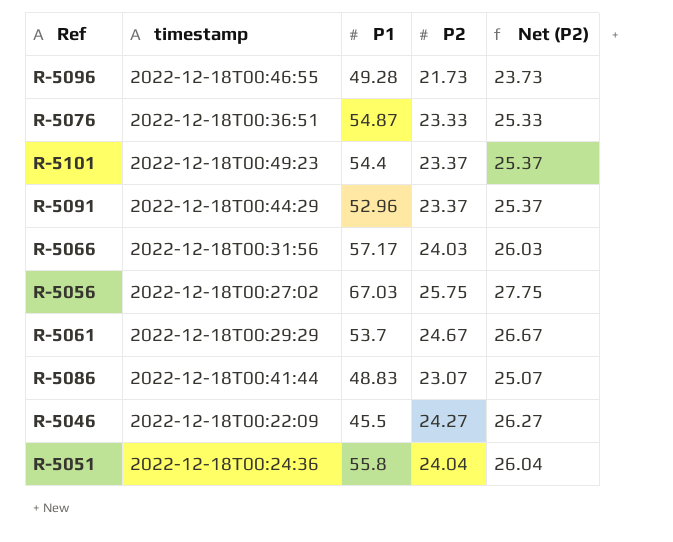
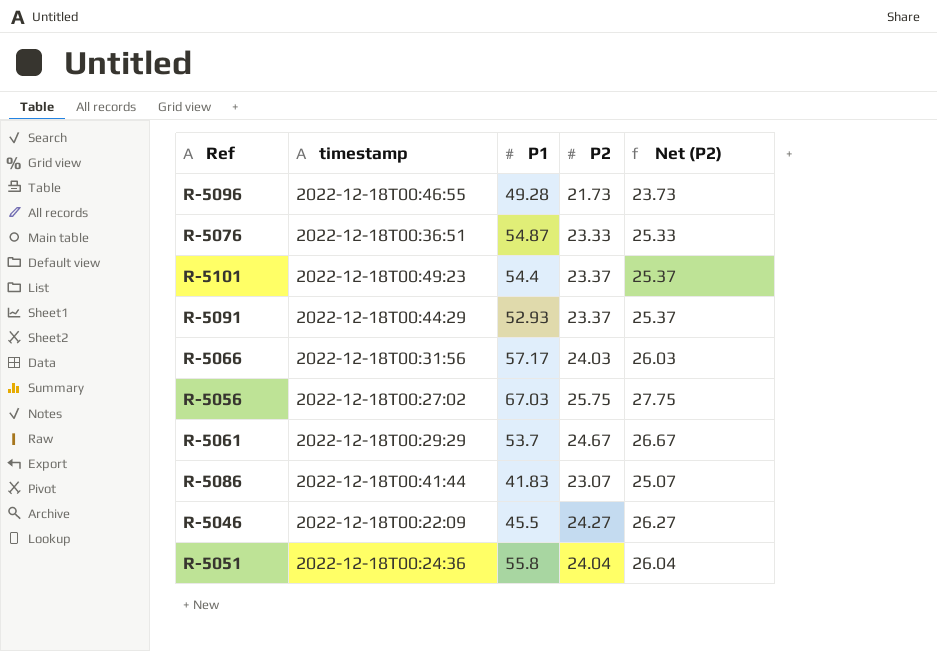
R-5091 | P1: 52.96 -> 52.93
R-5086 | P1: 48.83 -> 41.83

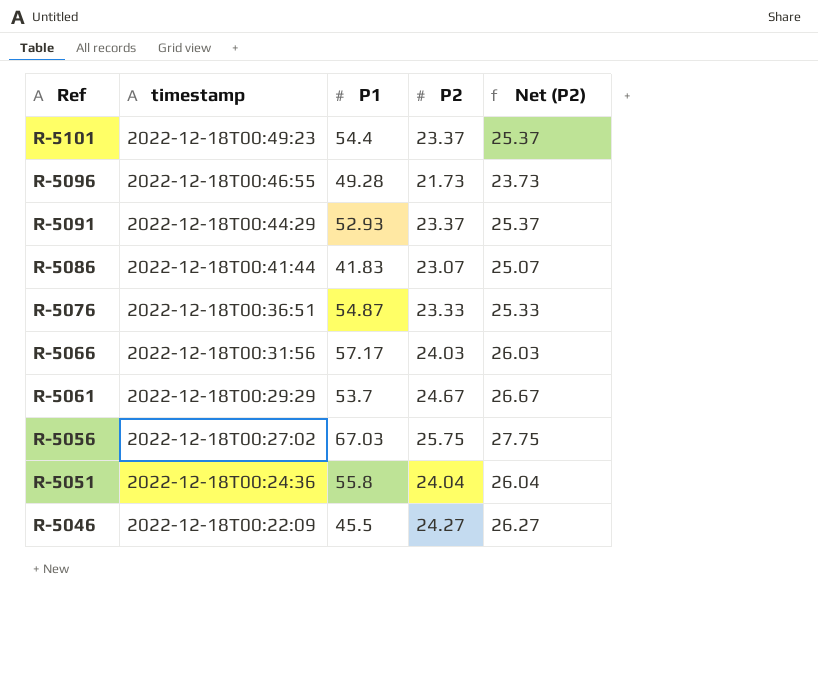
row order: none -> Ref descending

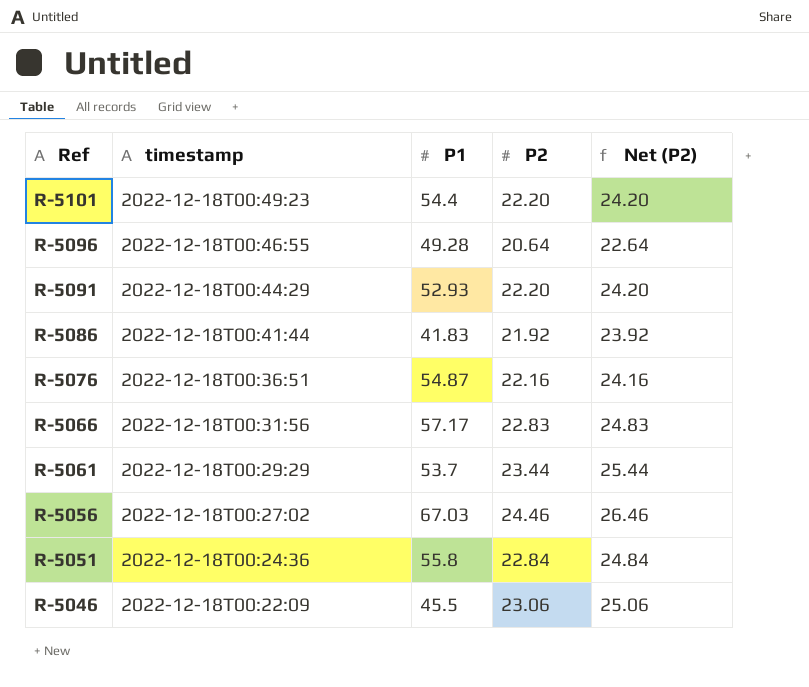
R-5101 | P2: 23.37 -> 22.20
R-5101 | Net (P2): 25.37 -> 24.20
R-5096 | P2: 21.73 -> 20.64
R-5096 | Net (P2): 23.73 -> 22.64
R-5091 | P2: 23.37 -> 22.20
R-5091 | Net (P2): 25.37 -> 24.20
R-5086 | P2: 23.07 -> 21.92
R-5086 | Net (P2): 25.07 -> 23.92
R-5076 | P2: 23.33 -> 22.16
R-5076 | Net (P2): 25.33 -> 24.16
R-5066 | P2: 24.03 -> 22.83
R-5066 | Net (P2): 26.03 -> 24.83
R-5061 | P2: 24.67 -> 23.44
R-5061 | Net (P2): 26.67 -> 25.44
R-5056 | P2: 25.75 -> 24.46
R-5056 | Net (P2): 27.75 -> 26.46
R-5051 | P2: 24.04 -> 22.84
R-5051 | Net (P2): 26.04 -> 24.84
R-5046 | P2: 24.27 -> 23.06
R-5046 | Net (P2): 26.27 -> 25.06

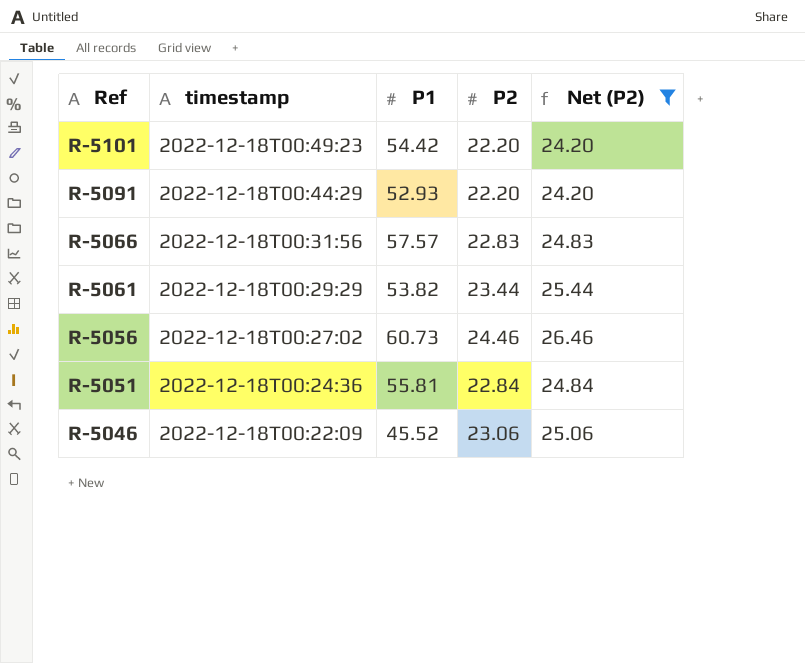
filter: none -> Net (P2) >= 24.20
R-5101 | P1: 54.4 -> 54.42
R-5066 | P1: 57.17 -> 57.57
R-5061 | P1: 53.7 -> 53.82
R-5056 | P1: 67.03 -> 60.73
R-5051 | P1: 55.8 -> 55.81
R-5046 | P1: 45.5 -> 45.52

